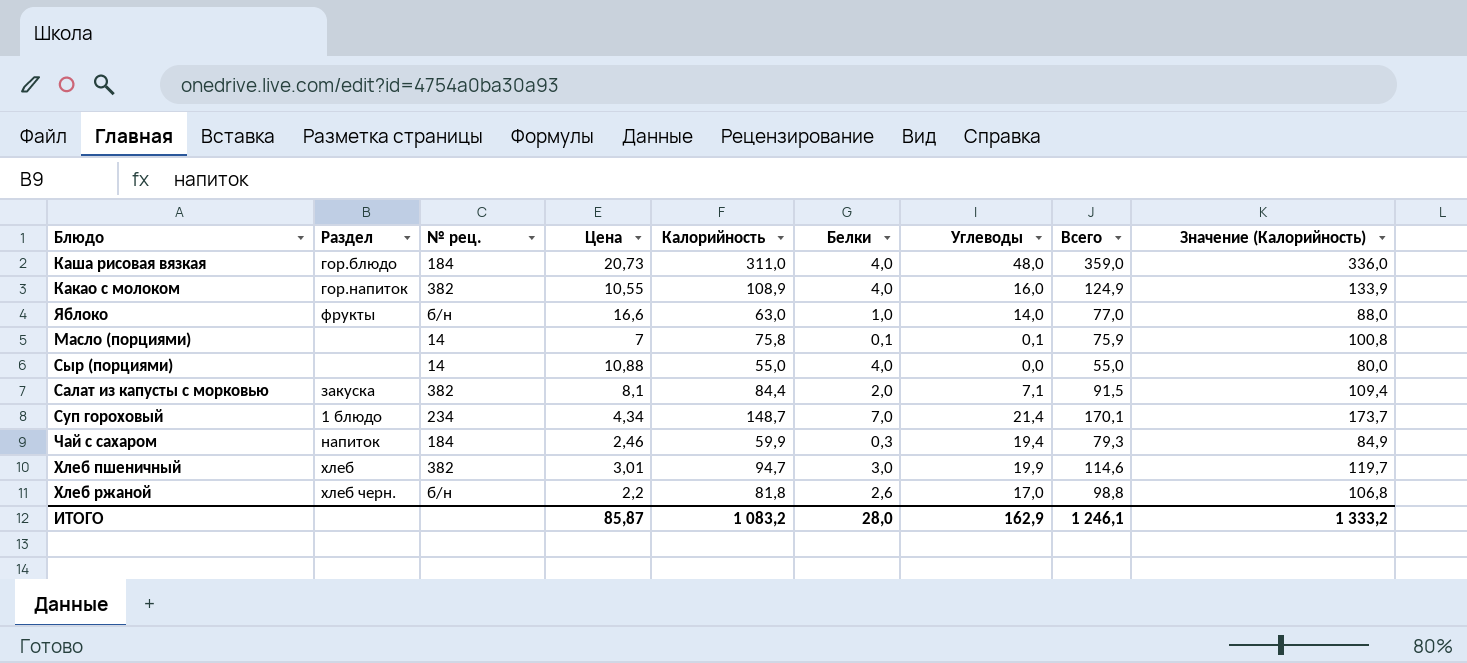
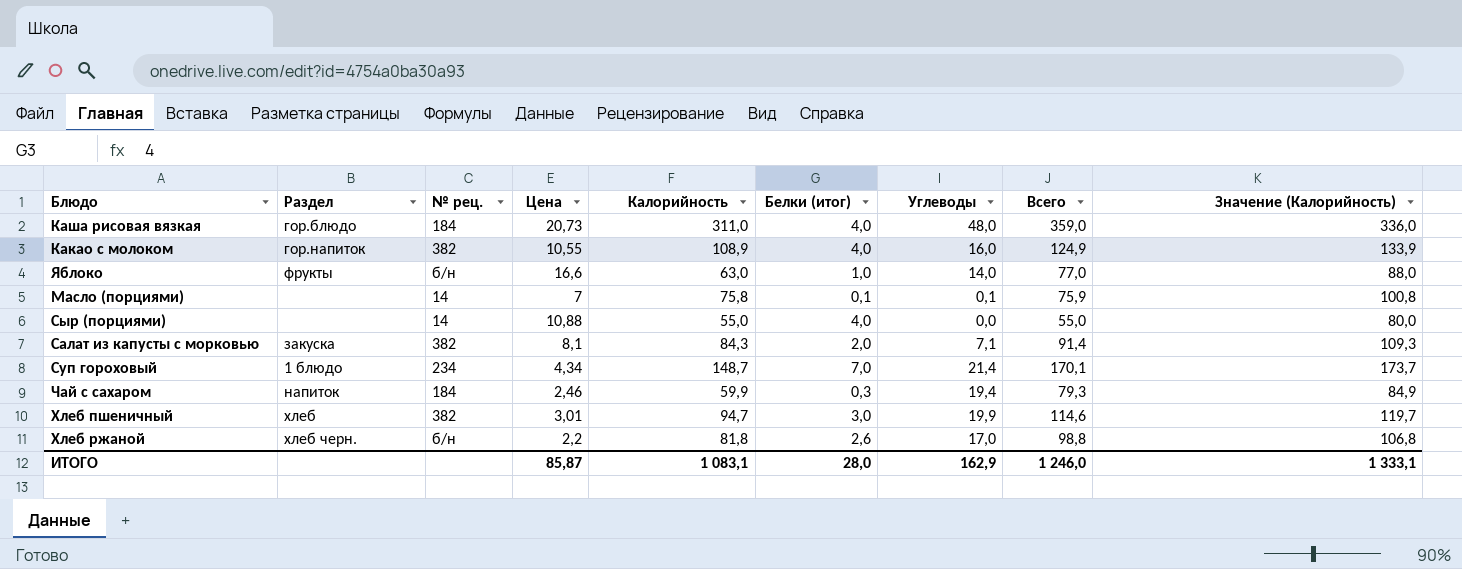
column name: Белки -> Белки (итог)
Салат из капусты с морковью | Калорийность: 84,4 -> 84,3
Салат из капусты с морковью | Всего: 91,5 -> 91,4
Салат из капусты с морковью | Значение (Калорийность): 109,4 -> 109,3
ИТОГО | Калорийность: 1 083,2 -> 1 083,1
ИТОГО | Всего: 1 246,1 -> 1 246,0
ИТОГО | Значение (Калорийность): 1 333,2 -> 1 333,1

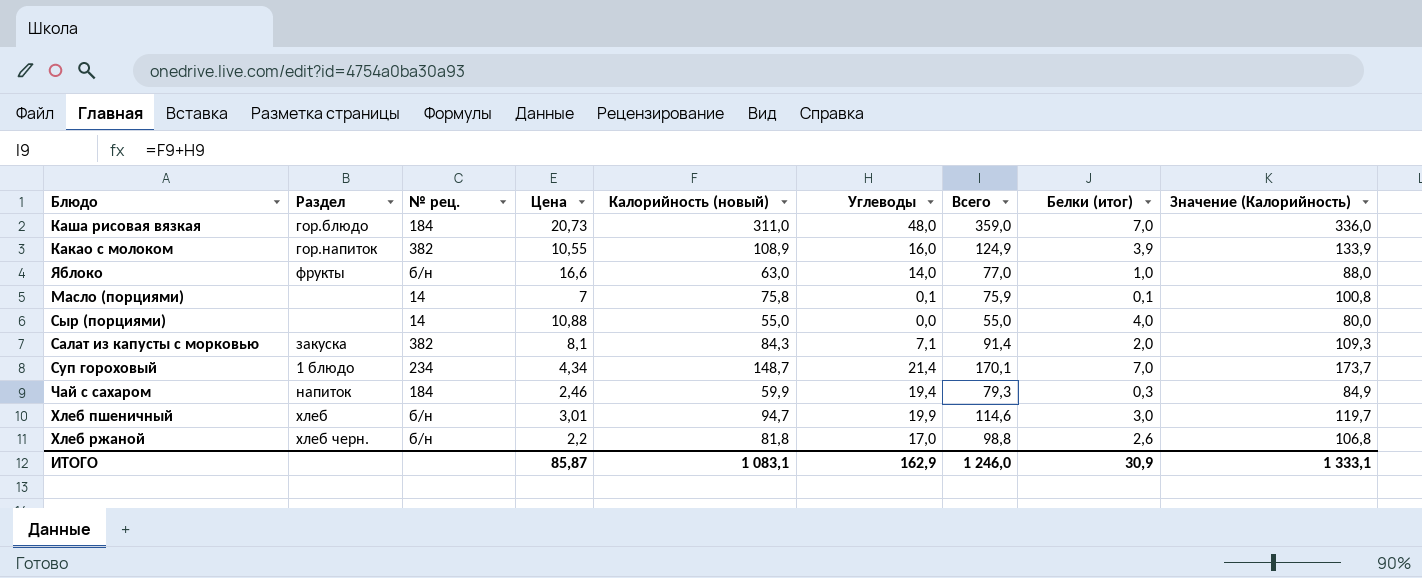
column name: Калорийность -> Калорийность (новый)
column Белки (итог) | position: 6 -> 8
Каша рисовая вязкая | Белки (итог): 4,0 -> 7,0
Какао с молоком | Белки (итог): 4,0 -> 3,9
Хлеб пшеничный | № рец.: 382 -> б/н
ИТОГО | Белки (итог): 28,0 -> 30,9

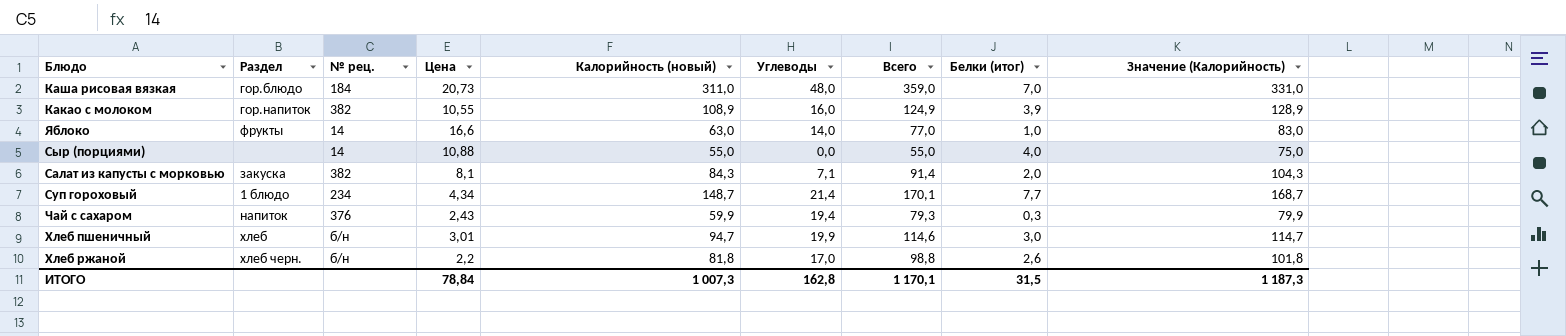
column Значение (Калорийность) | formula: [Калорийность (новый)] + 25 -> [Калорийность (новый)] + 20
row Масло (порциями): none | 14 | 7 | 75,8 | 0,1 | 75,9 | 0,1 | 100,8 -> none
Яблоко | № рец.: б/н -> 14
Суп гороховый | Белки (итог): 7,0 -> 7,7
Чай с сахаром | № рец.: 184 -> 376
Чай с сахаром | Цена: 2,46 -> 2,43
ИТОГО | Цена: 85,87 -> 78,84
ИТОГО | Калорийность (новый): 1 083,1 -> 1 007,3
ИТОГО | Углеводы: 162,9 -> 162,8
ИТОГО | Всего: 1 246,0 -> 1 170,1
ИТОГО | Белки (итог): 30,9 -> 31,5
ИТОГО | Значение (Калорийность): 1 333,1 -> 1 187,3

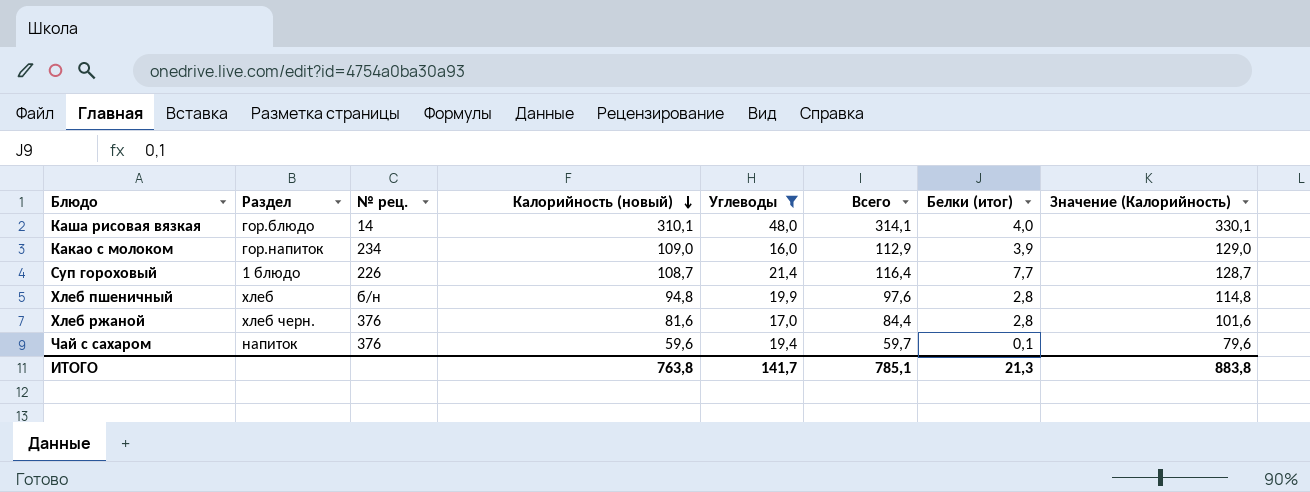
filter: none -> Углеводы >= 16,0
row order: none -> Калорийность (новый) descending
column Цена | position: 4 -> none
column Всего | formula: [Калорийность (новый)] + [Углеводы] -> [Калорийность (новый)] + [Белки (итог)]
Каша рисовая вязкая | № рец.: 184 -> 14
Каша рисовая вязкая | Калорийность (новый): 311,0 -> 310,1
Каша рисовая вязкая | Белки (итог): 7,0 -> 4,0
Каша рисовая вязкая | Значение (Калорийность): 331,0 -> 330,1
Какао с молоком | № рец.: 382 -> 234
Какао с молоком | Калорийность (новый): 108,9 -> 109,0
Какао с молоком | Значение (Калорийность): 128,9 -> 129,0
Суп гороховый | № рец.: 234 -> 226
Суп гороховый | Калорийность (новый): 148,7 -> 108,7
Суп гороховый | Значение (Калорийность): 168,7 -> 128,7
Хлеб пшеничный | Калорийность (новый): 94,7 -> 94,8
Хлеб пшеничный | Белки (итог): 3,0 -> 2,8
Хлеб пшеничный | Значение (Калорийность): 114,7 -> 114,8
Хлеб ржаной | № рец.: б/н -> 376
Хлеб ржаной | Калорийность (новый): 81,8 -> 81,6
Хлеб ржаной | Белки (итог): 2,6 -> 2,8
Хлеб ржаной | Значение (Калорийность): 101,8 -> 101,6
Чай с сахаром | Калорийность (новый): 59,9 -> 59,6
Чай с сахаром | Белки (итог): 0,3 -> 0,1
Чай с сахаром | Значение (Калорийность): 79,9 -> 79,6
ИТОГО | Калорийность (новый): 1 007,3 -> 763,8
ИТОГО | Углеводы: 162,8 -> 141,7
ИТОГО | Всего: 1 170,1 -> 785,1
ИТОГО | Белки (итог): 31,5 -> 21,3
ИТОГО | Значение (Калорийность): 1 187,3 -> 883,8

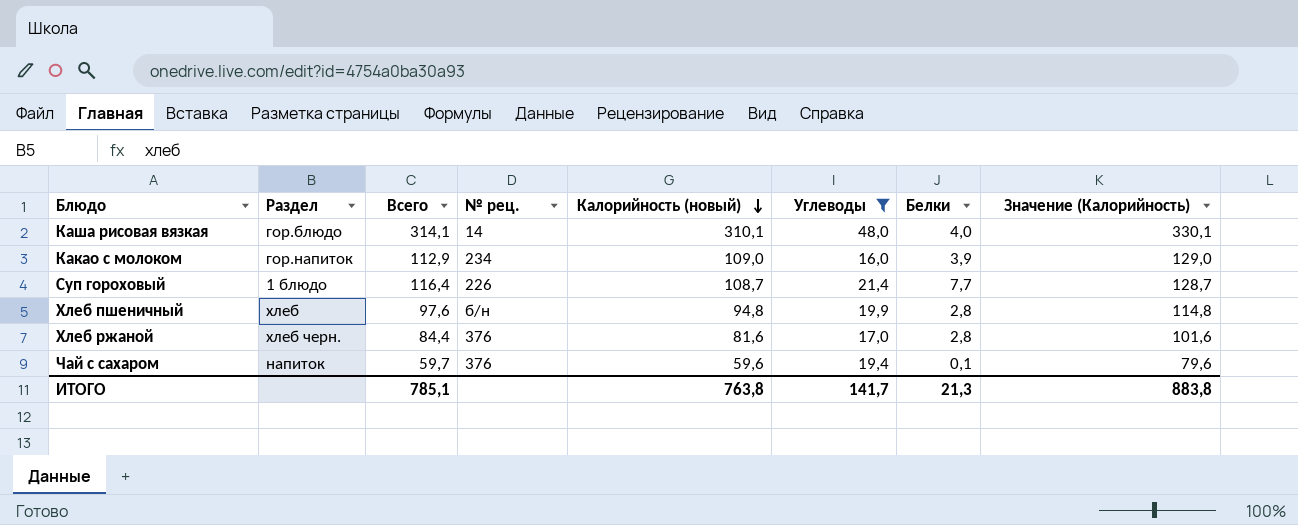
column Всего | position: 6 -> 3
column name: Белки (итог) -> Белки

